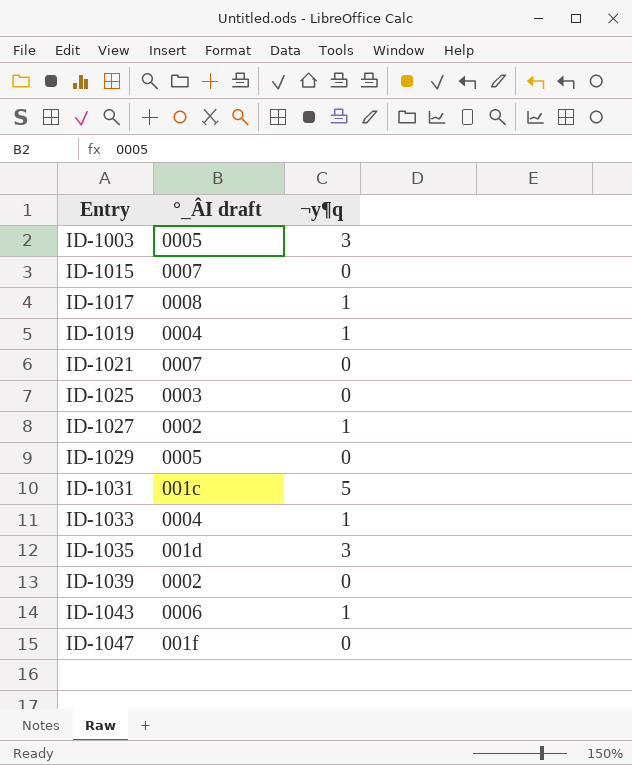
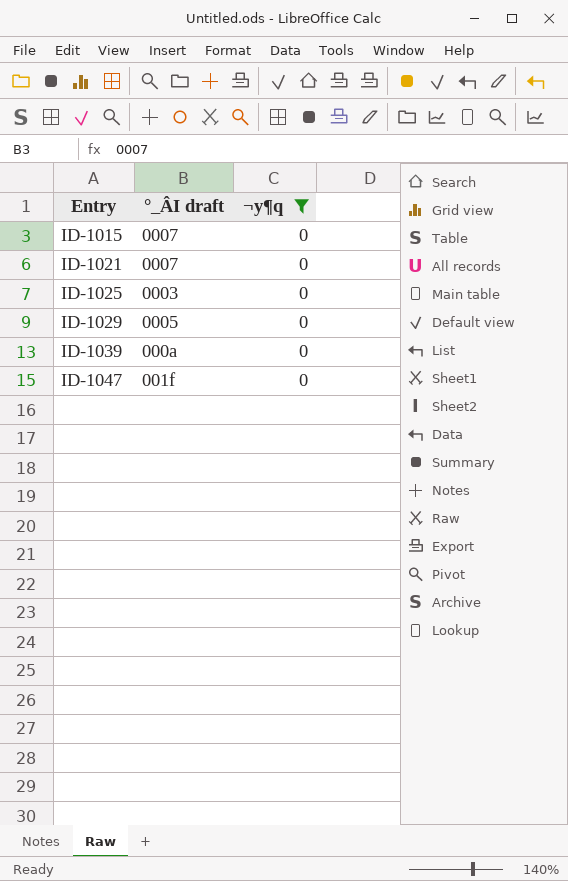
filter: none -> ¬y¶q = 0
ID-1039 | °_ÂI draft: 0002 -> 000a

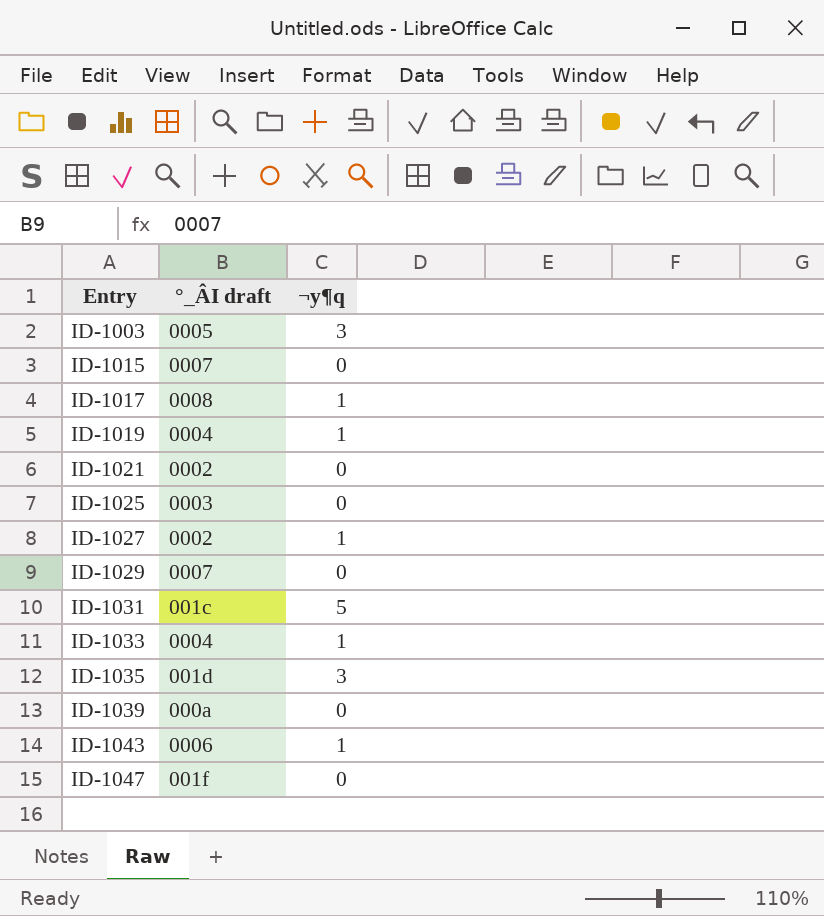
filter: ¬y¶q = 0 -> none
ID-1021 | °_ÂI draft: 0007 -> 0002
ID-1029 | °_ÂI draft: 0005 -> 0007

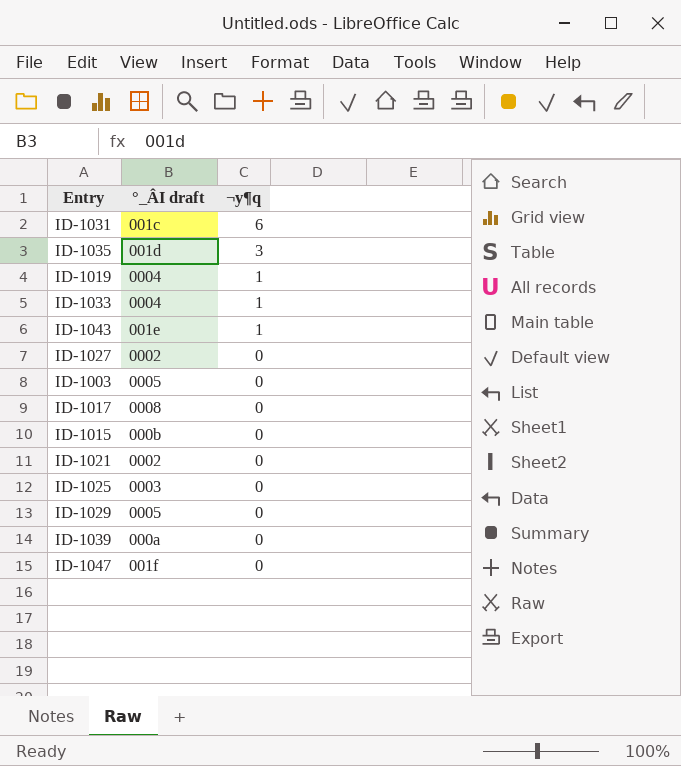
row order: Entry ascending -> ¬y¶q descending
ID-1031 | ¬y¶q: 5 -> 6
ID-1043 | °_ÂI draft: 0006 -> 001e
ID-1027 | ¬y¶q: 1 -> 0
ID-1003 | ¬y¶q: 3 -> 0
ID-1017 | ¬y¶q: 1 -> 0
ID-1015 | °_ÂI draft: 0007 -> 000b
ID-1029 | °_ÂI draft: 0007 -> 0005

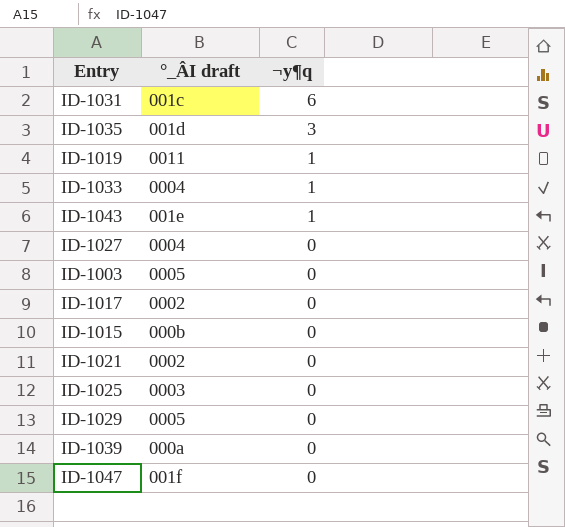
ID-1019 | °_ÂI draft: 0004 -> 0011
ID-1027 | °_ÂI draft: 0002 -> 0004
ID-1017 | °_ÂI draft: 0008 -> 0002

